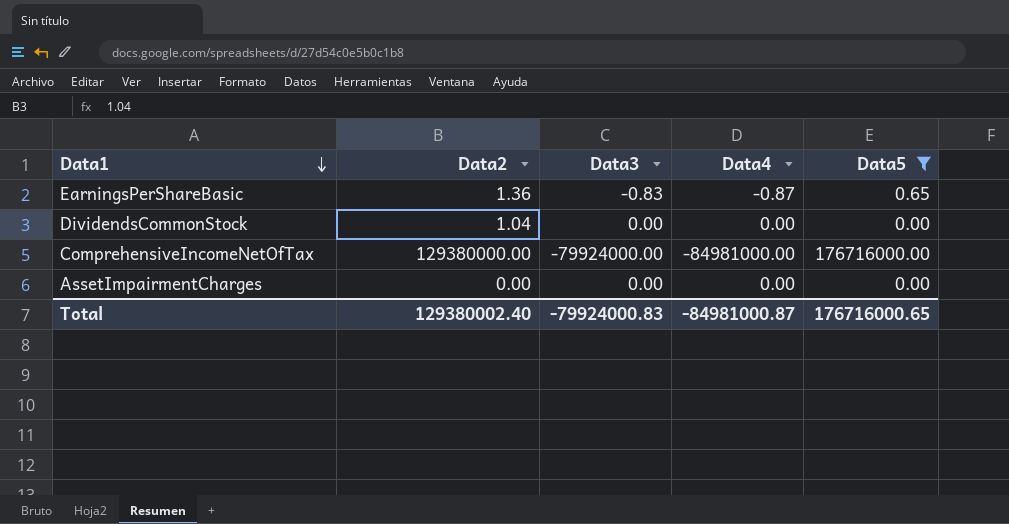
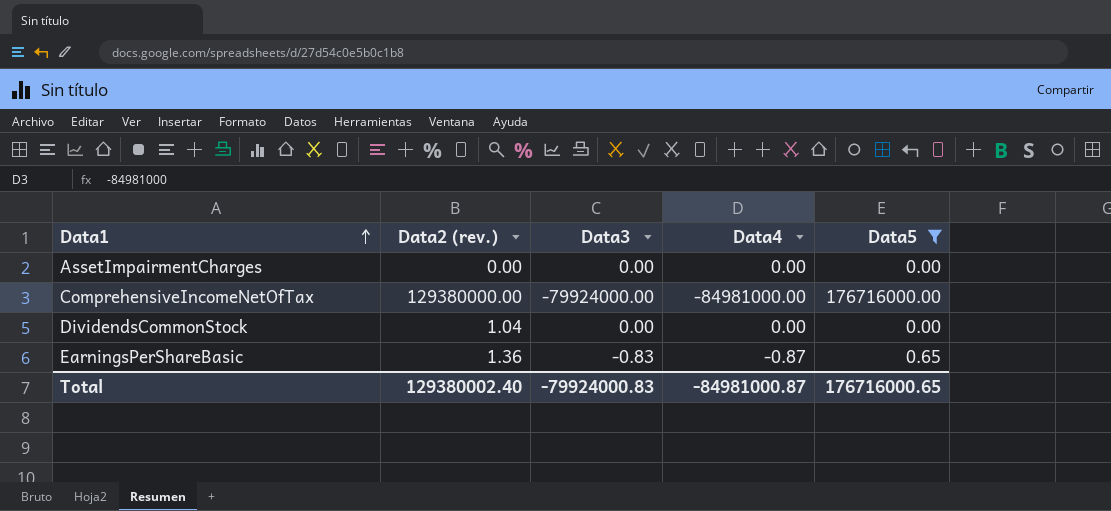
row order: Data1 descending -> Data1 ascending
column name: Data2 -> Data2 (rev.)

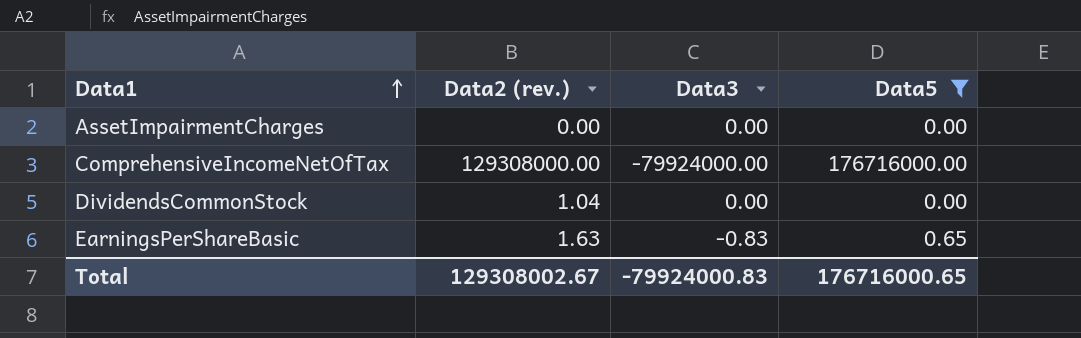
column Data4 | position: 4 -> none
ComprehensiveIncomeNetOfTax | Data2 (rev.): 129380000.00 -> 129308000.00
EarningsPerShareBasic | Data2 (rev.): 1.36 -> 1.63
Total | Data2 (rev.): 129380002.40 -> 129308002.67

